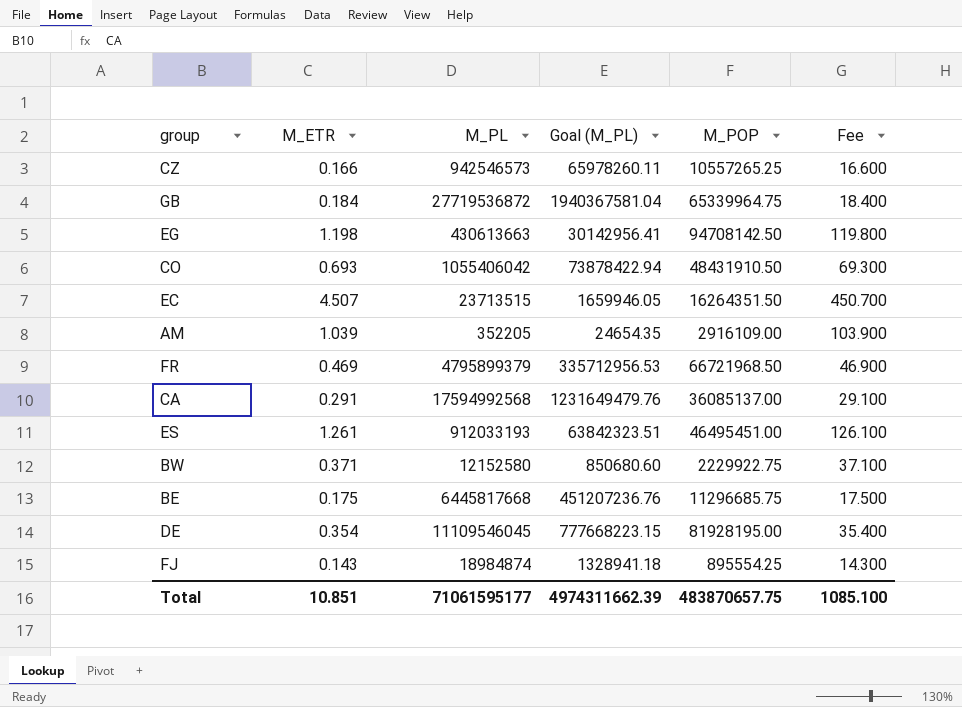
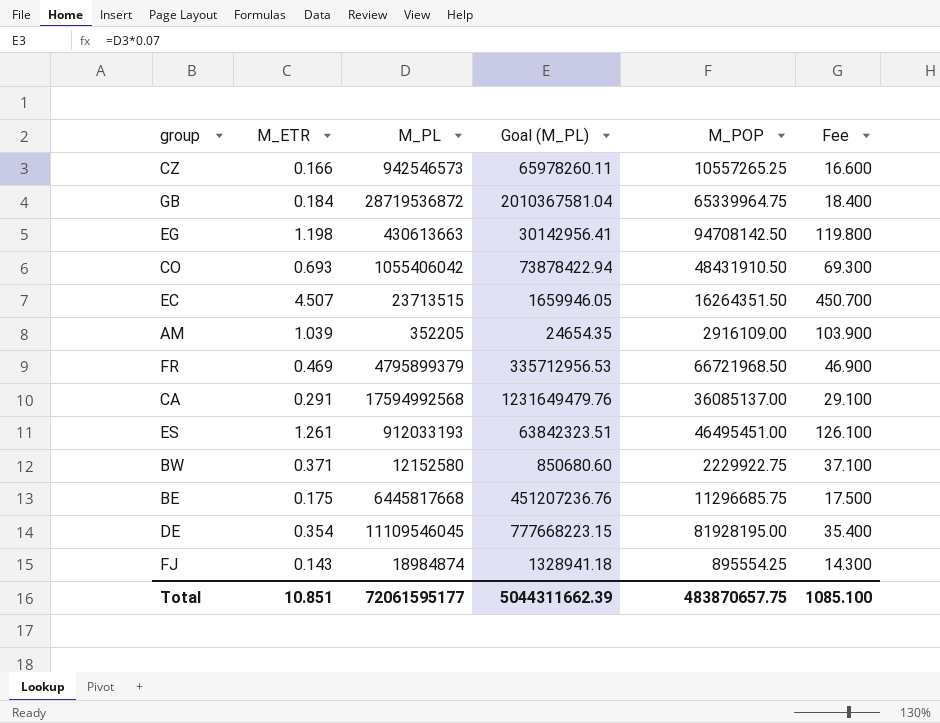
GB | M_PL: 27719536872 -> 28719536872
GB | Goal (M_PL): 1940367581.04 -> 2010367581.04
Total | M_PL: 71061595177 -> 72061595177
Total | Goal (M_PL): 4974311662.39 -> 5044311662.39

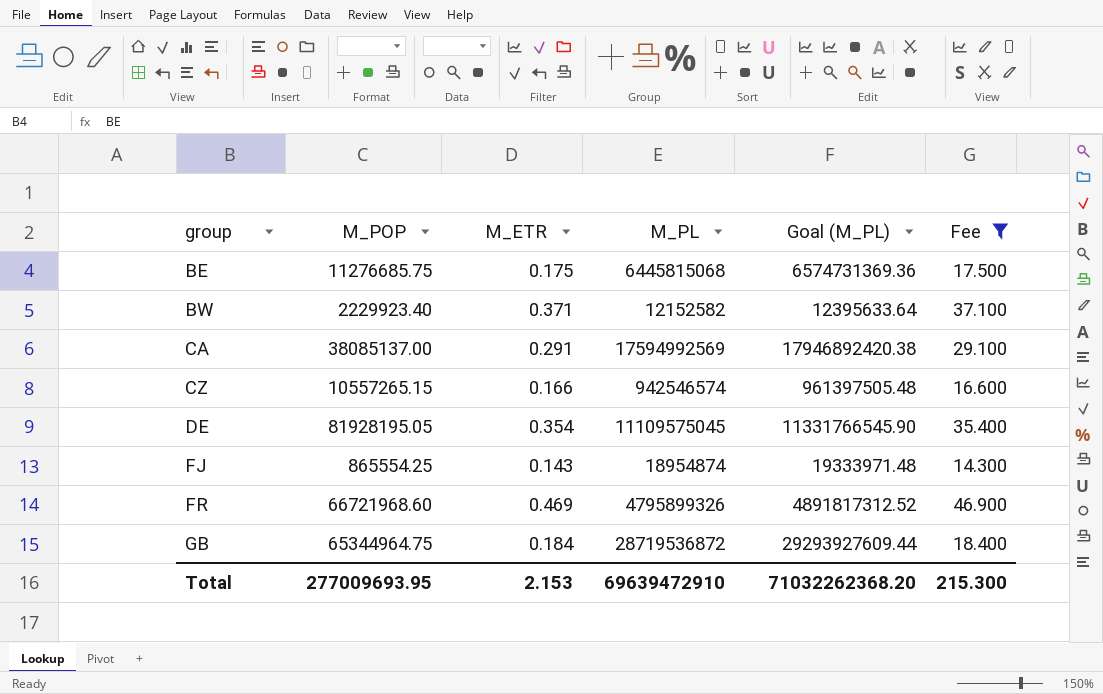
filter: none -> Fee <= 46.900
row order: none -> group ascending
column M_POP | position: 5 -> 2
column Goal (M_PL) | formula: [M_PL] * 0.07 -> [M_PL] * 1.02
BE | M_POP: 11296685.75 -> 11276685.75
BE | M_PL: 6445817668 -> 6445815068
BW | M_POP: 2229922.75 -> 2229923.40
BW | M_PL: 12152580 -> 12152582
CA | M_POP: 36085137.00 -> 38085137.00
CA | M_PL: 17594992568 -> 17594992569
CZ | M_POP: 10557265.25 -> 10557265.15
CZ | M_PL: 942546573 -> 942546574
DE | M_POP: 81928195.00 -> 81928195.05
DE | M_PL: 11109546045 -> 11109575045
FJ | M_POP: 895554.25 -> 865554.25
FJ | M_PL: 18984874 -> 18954874
FR | M_POP: 66721968.50 -> 66721968.60
FR | M_PL: 4795899379 -> 4795899326
GB | M_POP: 65339964.75 -> 65344964.75
Total | M_POP: 483870657.75 -> 277009693.95
Total | M_ETR: 10.851 -> 2.153
Total | M_PL: 72061595177 -> 69639472910
Total | Goal (M_PL): 5044311662.39 -> 71032262368.20
Total | Fee: 1085.100 -> 215.300

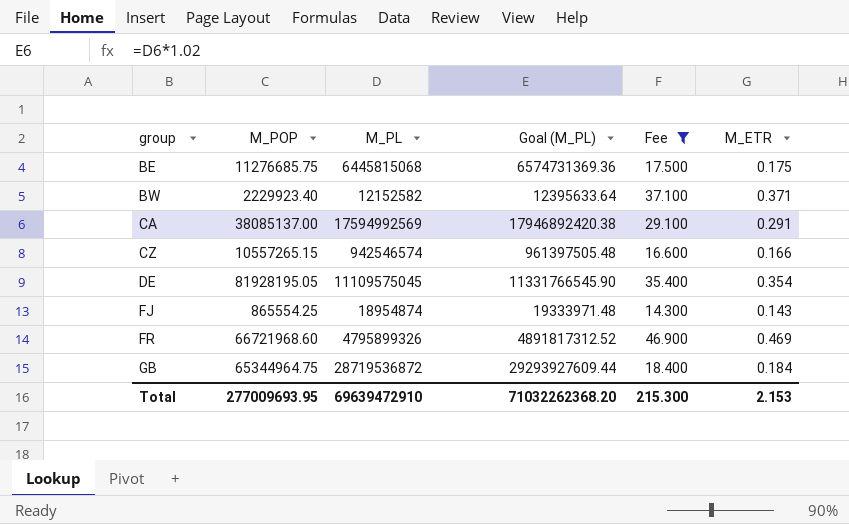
column M_ETR | position: 3 -> 6

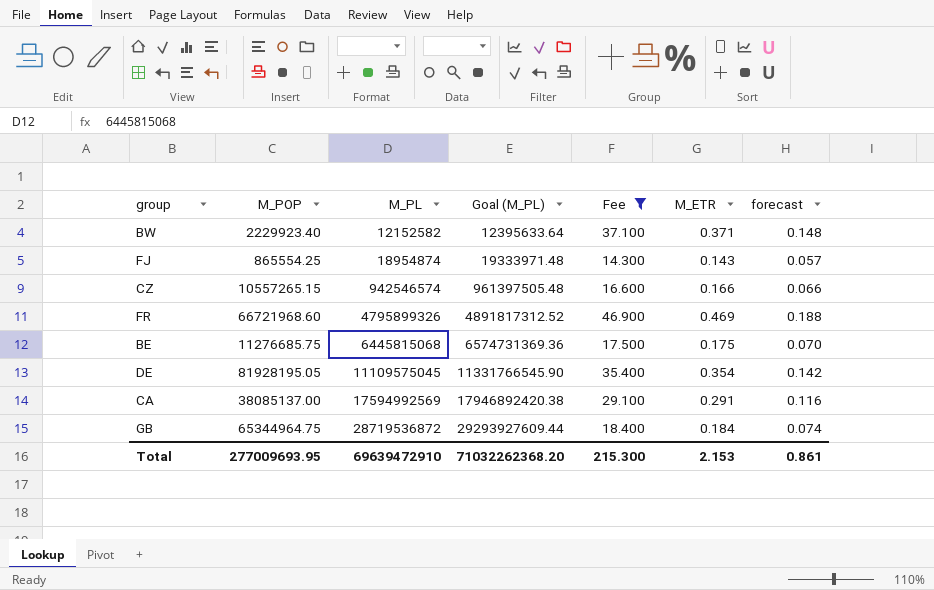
row order: group ascending -> M_PL ascending
column forecast | formula: none -> [M_ETR] * 0.4

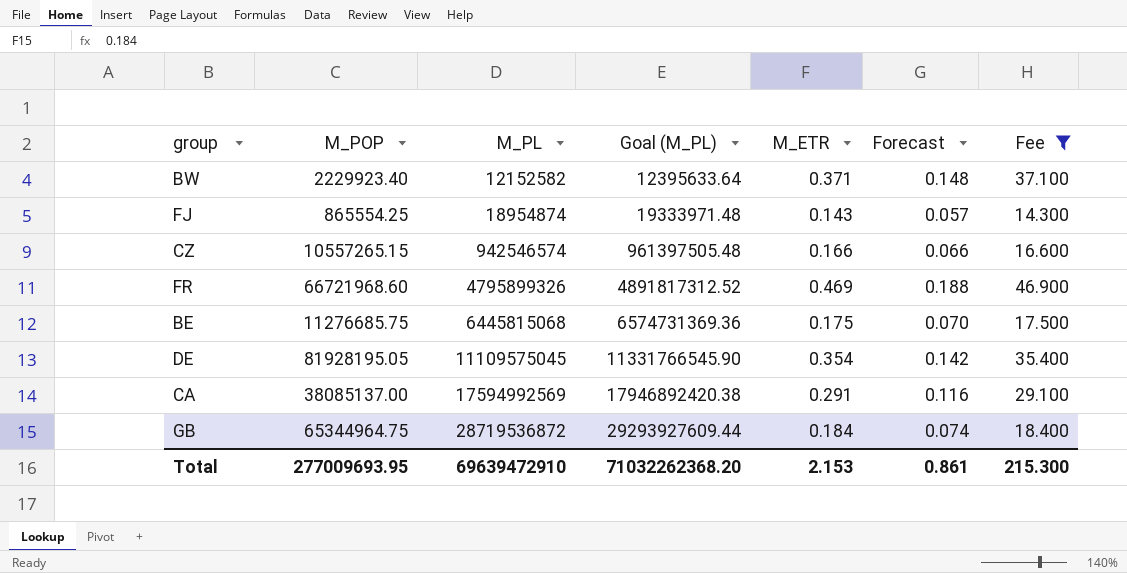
column name: forecast -> Forecast
column Fee | position: 5 -> 7

